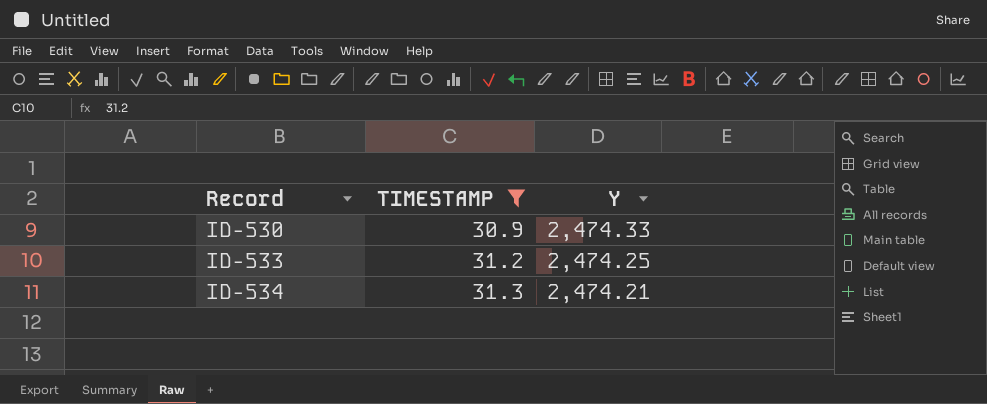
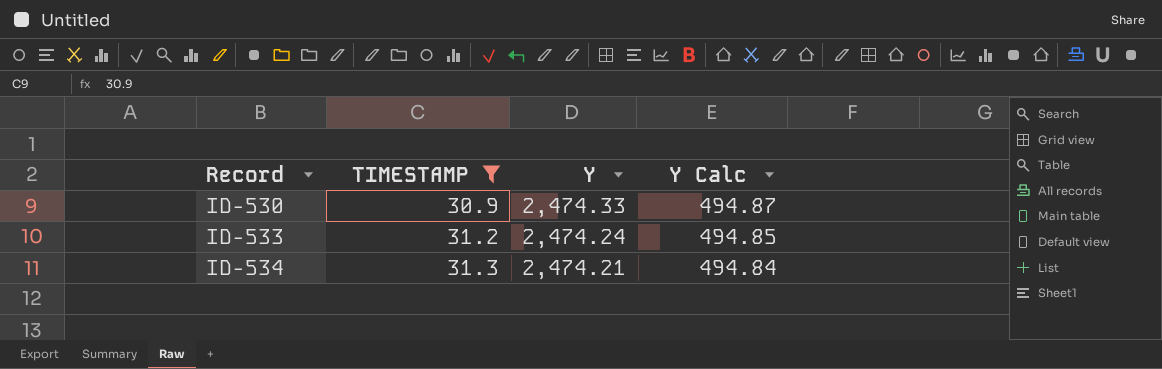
column Y Calc | formula: none -> [Y] * 0.2
ID-533 | Y: 2,474.25 -> 2,474.24

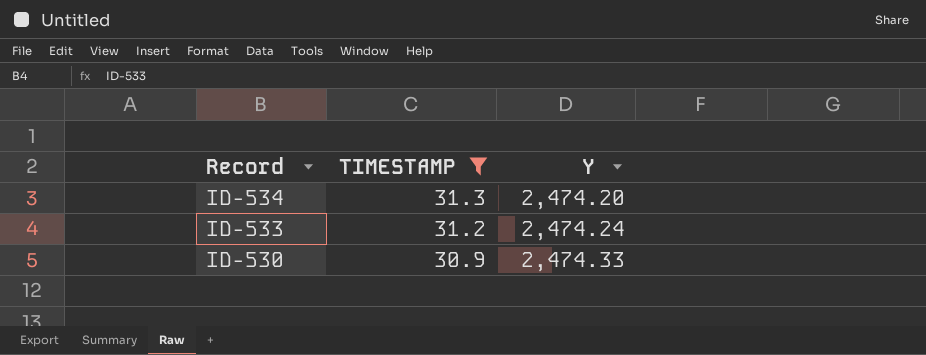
row order: Record ascending -> Record descending
column Y Calc | formula: [Y] * 0.2 -> none
ID-534 | Y: 2,474.21 -> 2,474.20

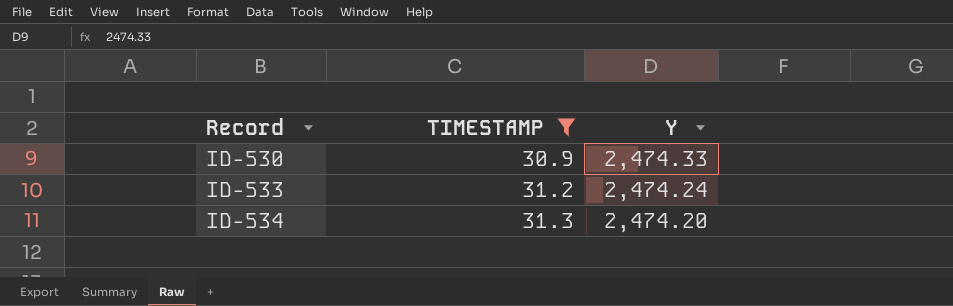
row order: Record descending -> Record ascending

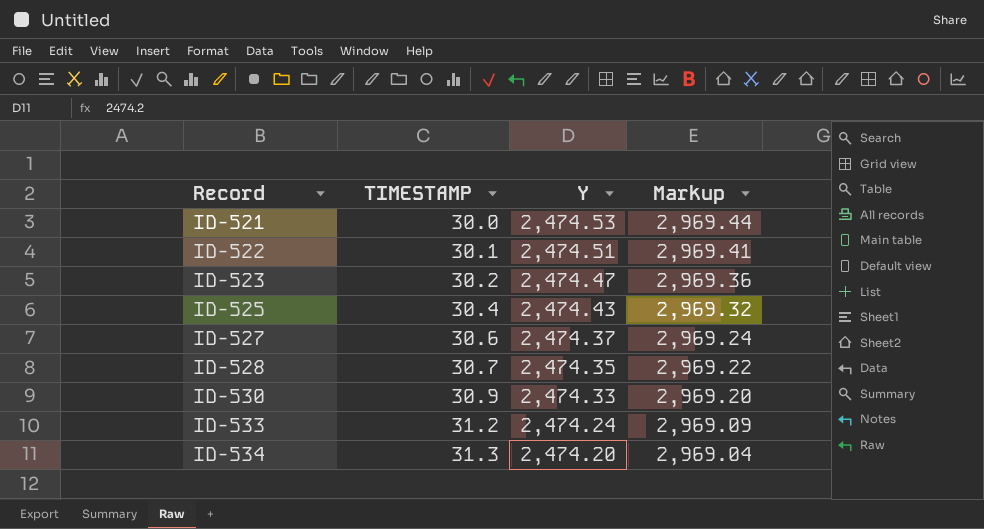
filter: TIMESTAMP >= 30.9 -> none
column Markup | formula: none -> [Y] * 1.2

